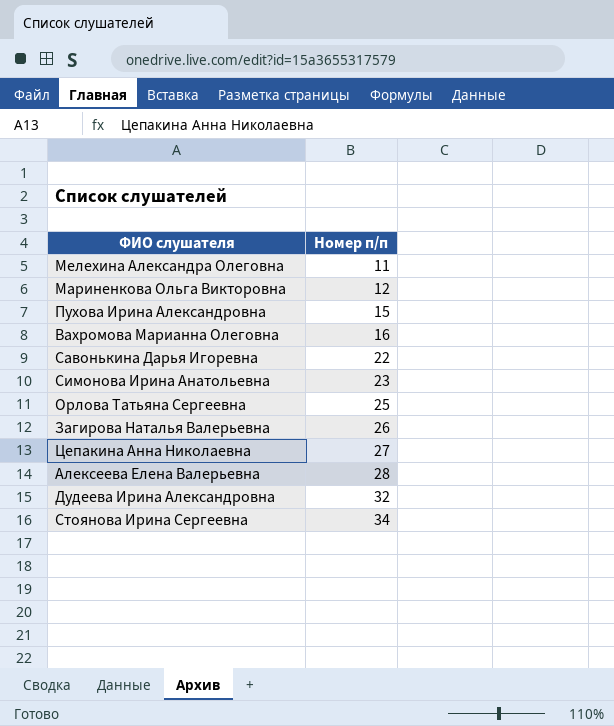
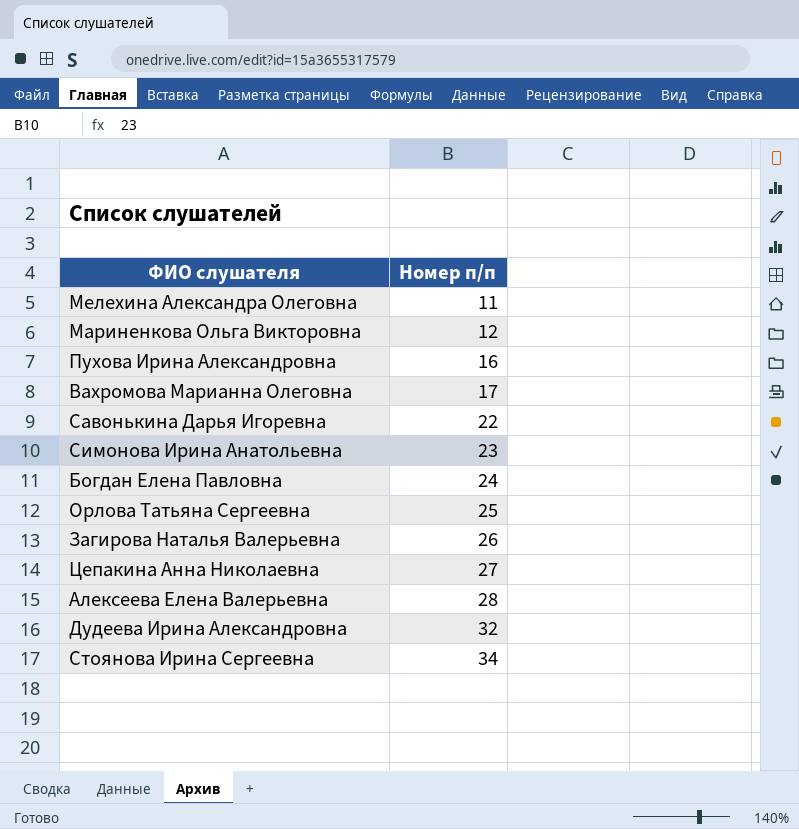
Пухова Ирина Александровна | Номер п/п: 15 -> 16
Вахромова Марианна Олеговна | Номер п/п: 16 -> 17
row Богдан Елена Павловна: none -> 24

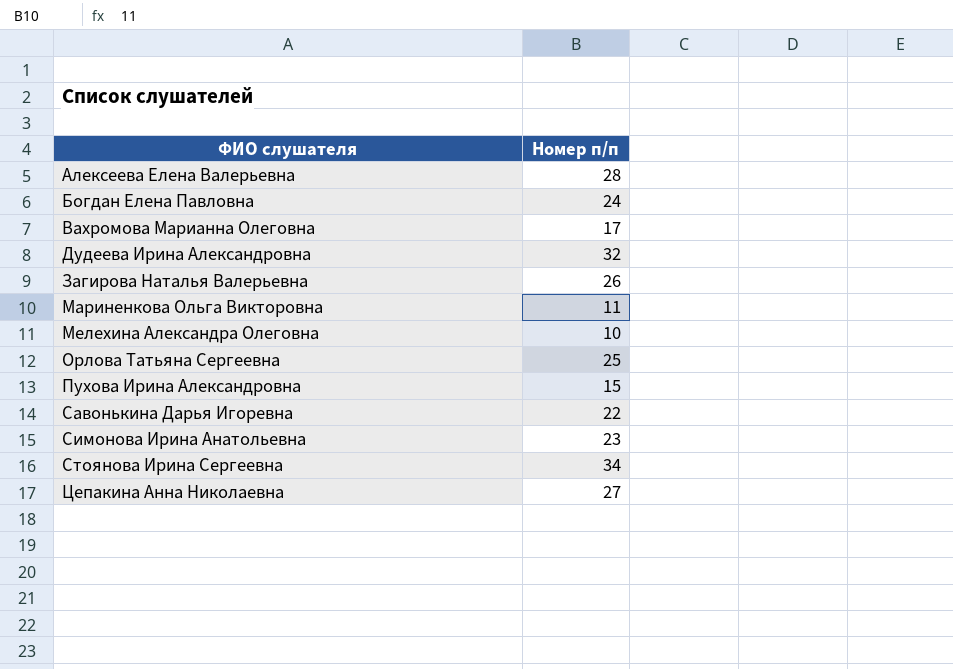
row order: Номер п/п ascending -> ФИО слушателя ascending
Мариненкова Ольга Викторовна | Номер п/п: 12 -> 11
Мелехина Александра Олеговна | Номер п/п: 11 -> 10
Пухова Ирина Александровна | Номер п/п: 16 -> 15

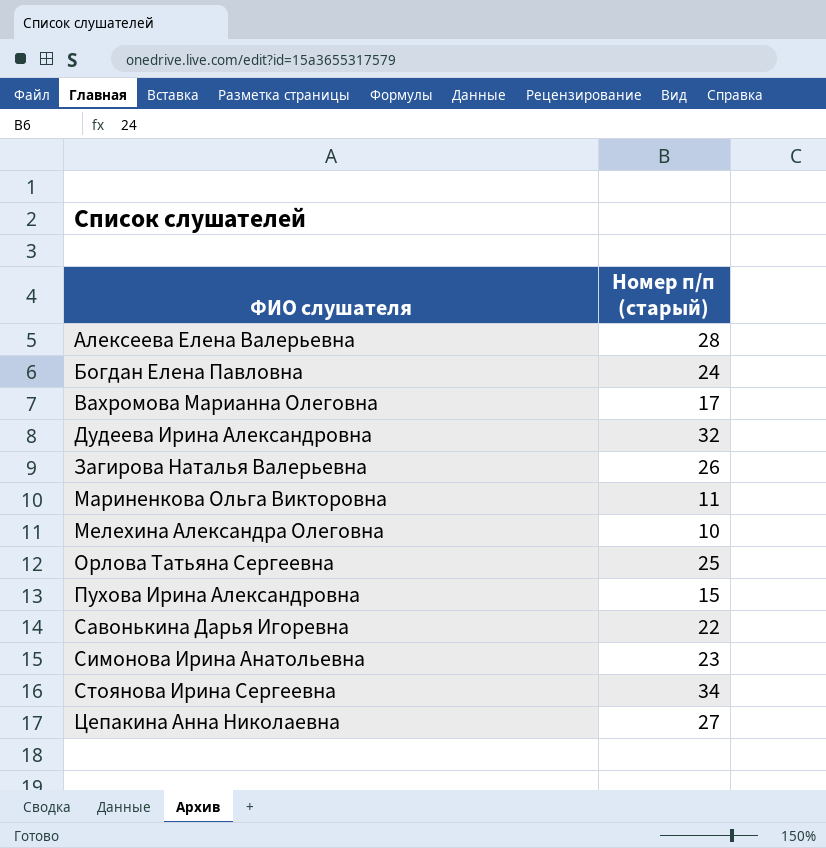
column name: Номер п/п -> Номер п/п (старый)

